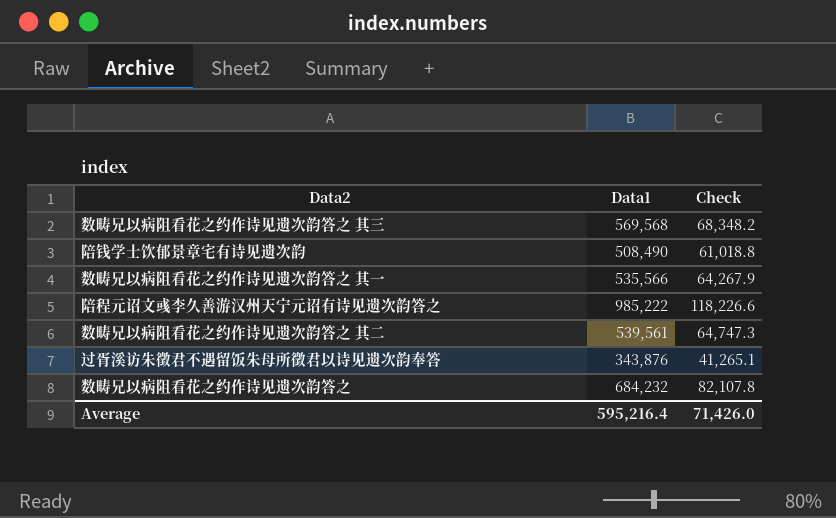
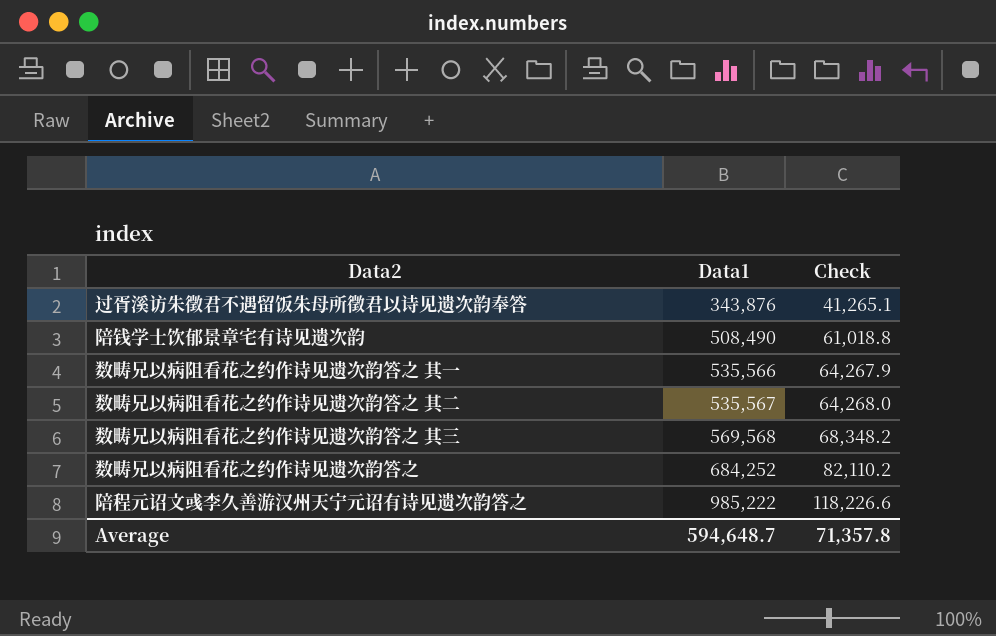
row order: none -> Data1 ascending
数畴兄以病阻看花之约作诗见遗次韵答之 其二 | Data1: 539,561 -> 535,567
数畴兄以病阻看花之约作诗见遗次韵答之 其二 | Check: 64,747.3 -> 64,268.0
数畴兄以病阻看花之约作诗见遗次韵答之 | Data1: 684,232 -> 684,252
数畴兄以病阻看花之约作诗见遗次韵答之 | Check: 82,107.8 -> 82,110.2
Average | Data1: 595,216.4 -> 594,648.7
Average | Check: 71,426.0 -> 71,357.8

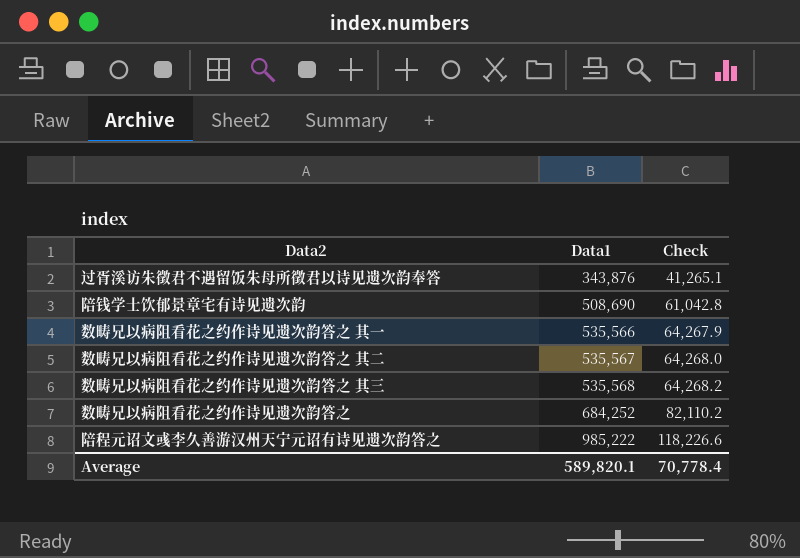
陪钱学士饮郁景章宅有诗见遗次韵 | Data1: 508,490 -> 508,690
陪钱学士饮郁景章宅有诗见遗次韵 | Check: 61,018.8 -> 61,042.8
数畴兄以病阻看花之约作诗见遗次韵答之 其三 | Data1: 569,568 -> 535,568
数畴兄以病阻看花之约作诗见遗次韵答之 其三 | Check: 68,348.2 -> 64,268.2
Average | Data1: 594,648.7 -> 589,820.1
Average | Check: 71,357.8 -> 70,778.4

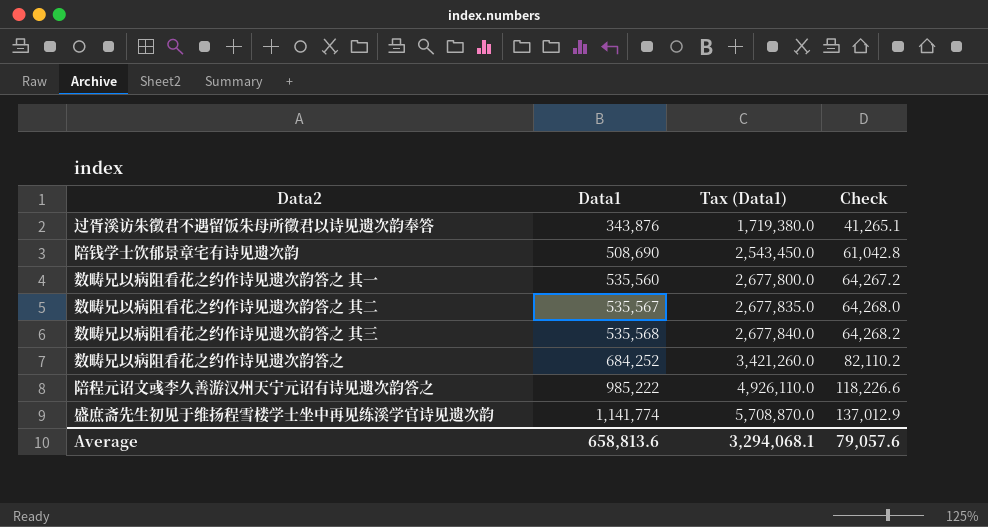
column Tax (Data1) | formula: none -> [Data1] * 5
数畴兄以病阻看花之约作诗见遗次韵答之 其一 | Data1: 535,566 -> 535,560
数畴兄以病阻看花之约作诗见遗次韵答之 其一 | Check: 64,267.9 -> 64,267.2
row 盛庶斋先生初见于维扬程雪楼学士坐中再见练溪学官诗见遗次韵: none -> 1,141,774 | 5,708,870.0 | 137,012.9
Average | Data1: 589,820.1 -> 658,813.6
Average | Check: 70,778.4 -> 79,057.6

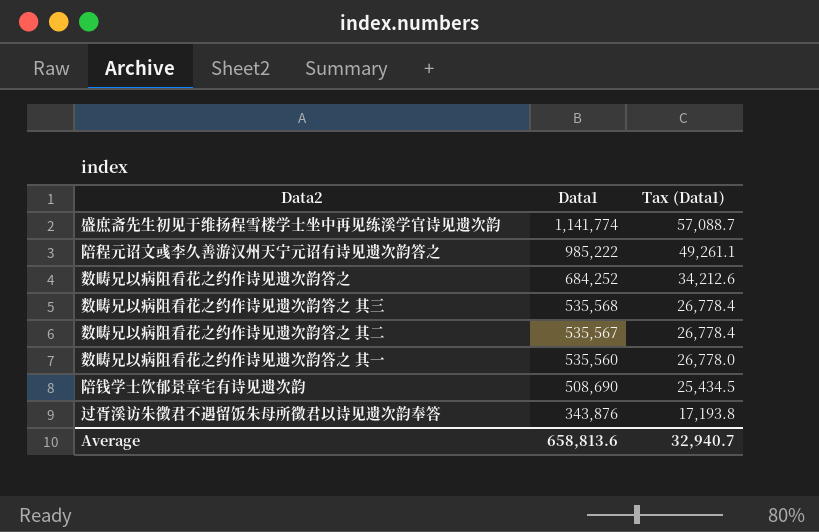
row order: Data1 ascending -> Data1 descending
column Check | formula: [Data1] * 0.12 -> none
column Tax (Data1) | formula: [Data1] * 5 -> [Data1] * 0.05
Average | Tax (Data1): 3,294,068.1 -> 32,940.7

